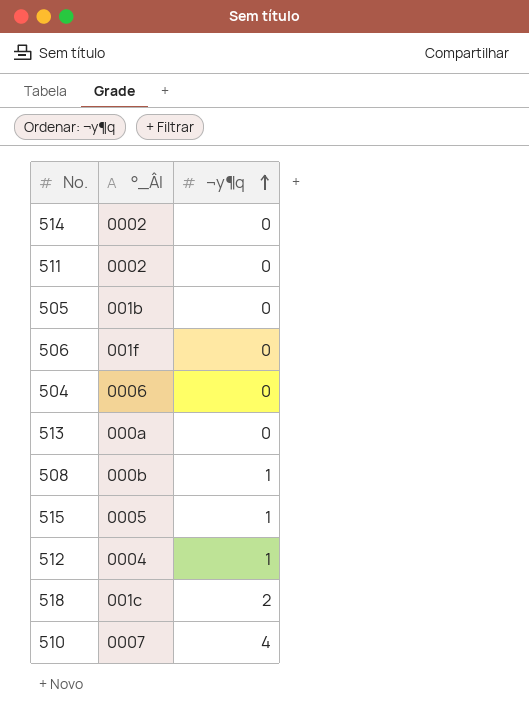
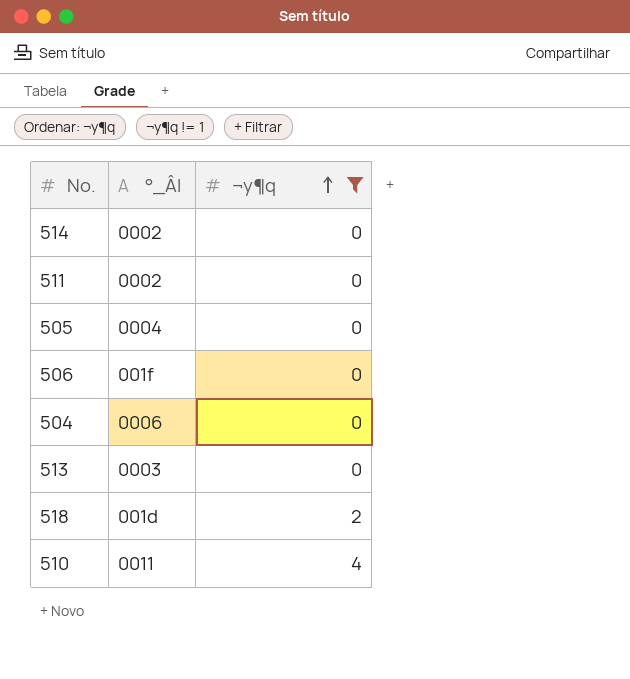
filter: none -> ¬y¶q != 1
505 | °_ÂI: 001b -> 0004
513 | °_ÂI: 000a -> 0003
518 | °_ÂI: 001c -> 001d
510 | °_ÂI: 0007 -> 0011

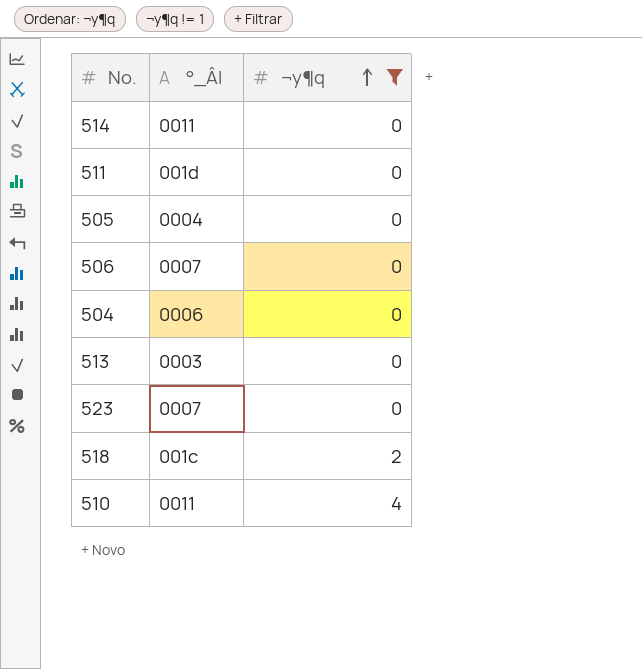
514 | °_ÂI: 0002 -> 0011
511 | °_ÂI: 0002 -> 001d
506 | °_ÂI: 001f -> 0007
row 523: none -> 0007 | 0
518 | °_ÂI: 001d -> 001c

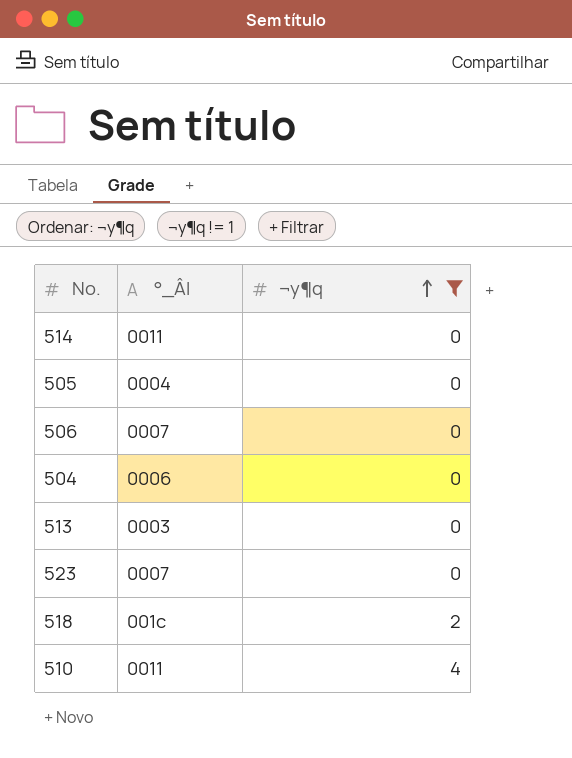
row 511: 001d | 0 -> none

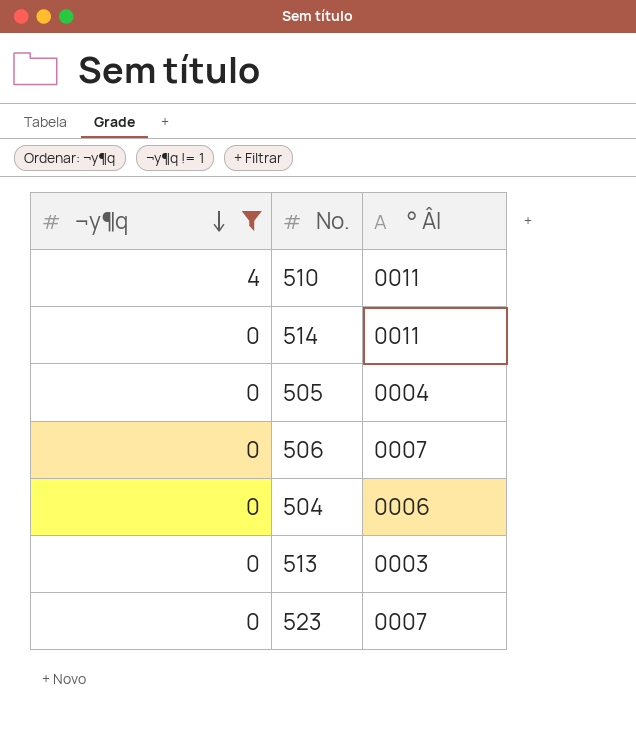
row order: ¬y¶q ascending -> ¬y¶q descending
column ¬y¶q | position: 3 -> 1
column name: °_ÂI -> ° ÂI
row 518: 001c | 2 -> none

